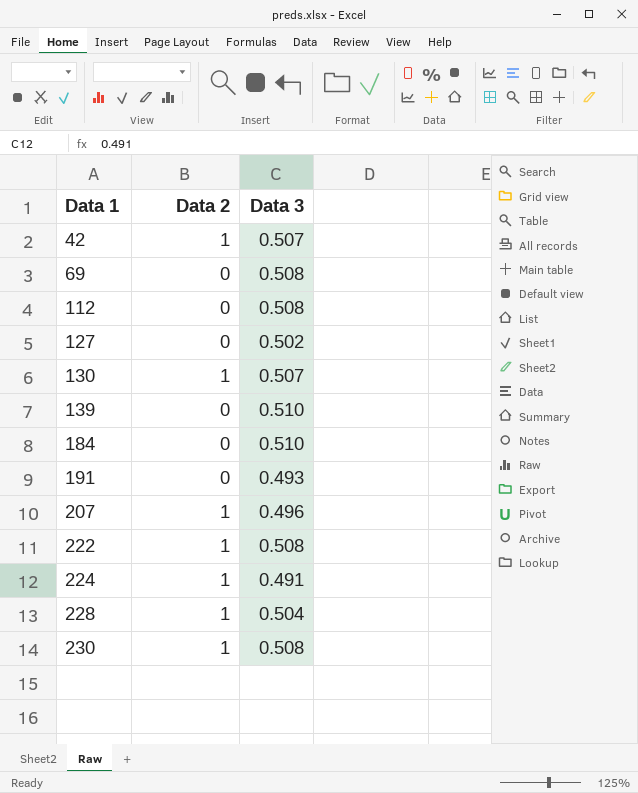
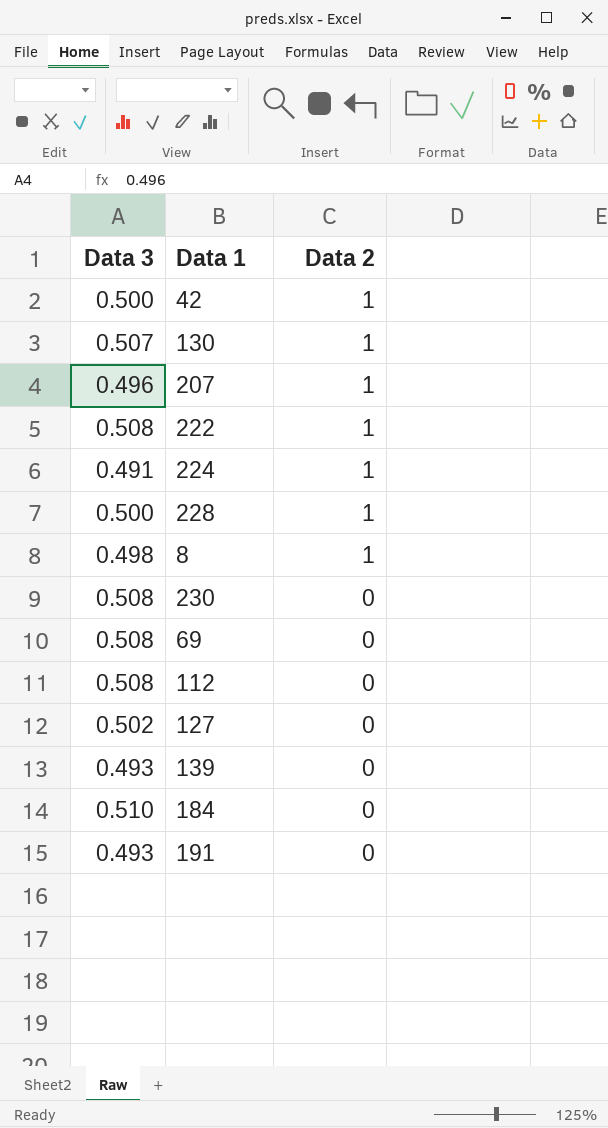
row order: Data 1 ascending -> Data 2 descending
column Data 3 | position: 3 -> 1
42 | Data 3: 0.507 -> 0.500
228 | Data 3: 0.504 -> 0.500
row 8: none -> 0.498 | 1
230 | Data 2: 1 -> 0
139 | Data 3: 0.510 -> 0.493

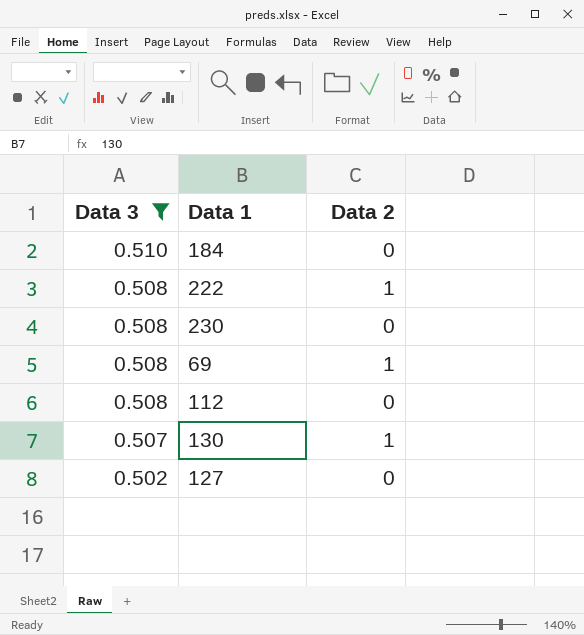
filter: none -> Data 3 >= 0.502
row order: Data 2 descending -> Data 3 descending
69 | Data 2: 0 -> 1

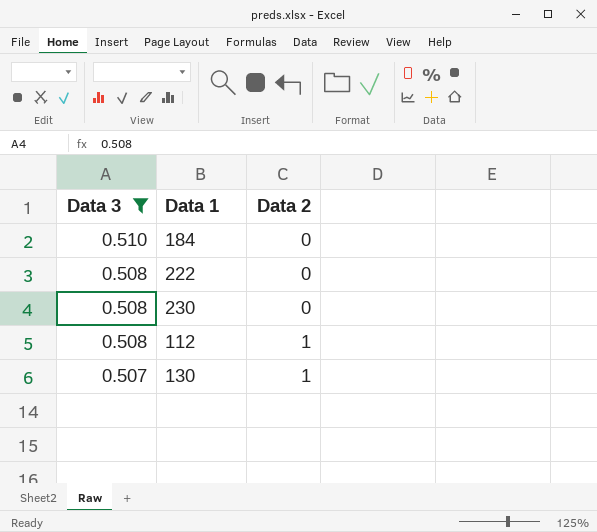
row 69: 0.508 | 1 -> none
row 127: 0.502 | 0 -> none
222 | Data 2: 1 -> 0
112 | Data 2: 0 -> 1

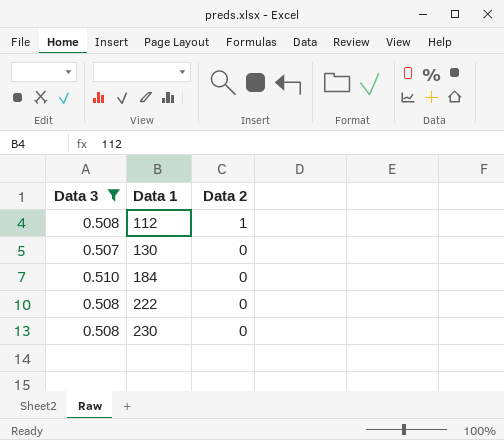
row order: Data 3 descending -> Data 1 ascending
130 | Data 2: 1 -> 0

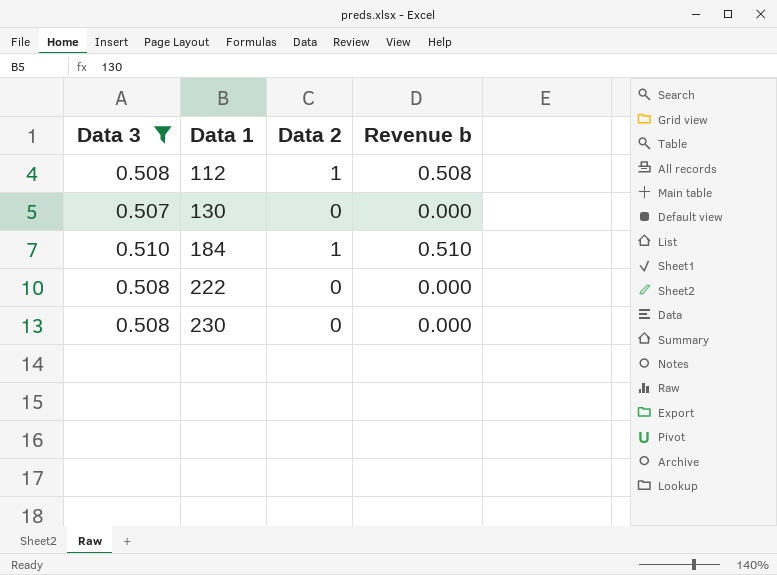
column Revenue b | formula: none -> [Data 3] * [Data 2]
184 | Data 2: 0 -> 1

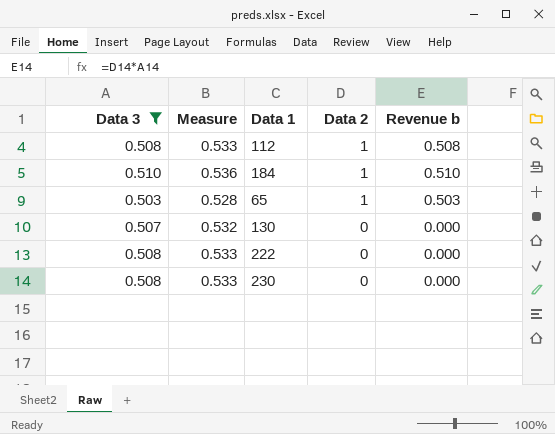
row order: Data 1 ascending -> Data 2 descending
column Measure | formula: none -> [Data 3] * 1.05
row 65: none -> 0.503 | 0.528 | 1 | 0.503

